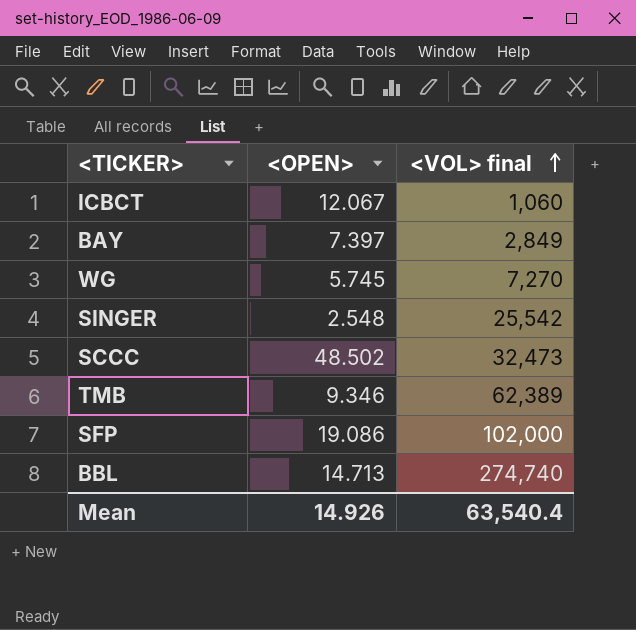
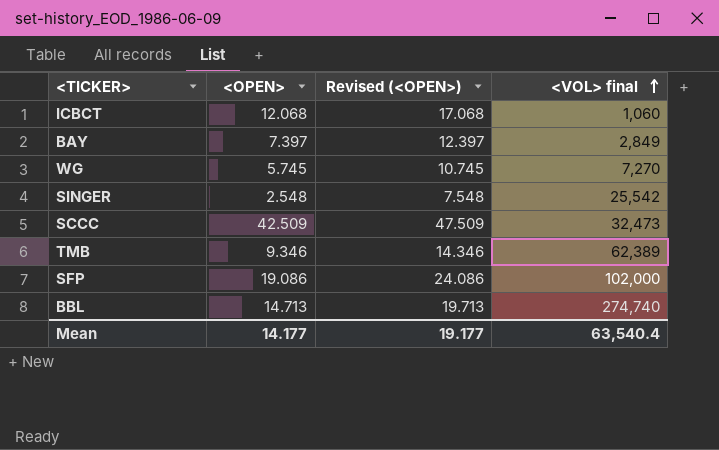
column Revised (<OPEN>) | formula: none -> [<OPEN>] + 5
ICBCT | <OPEN>: 12.067 -> 12.068
SCCC | <OPEN>: 48.502 -> 42.509
Mean | <OPEN>: 14.926 -> 14.177

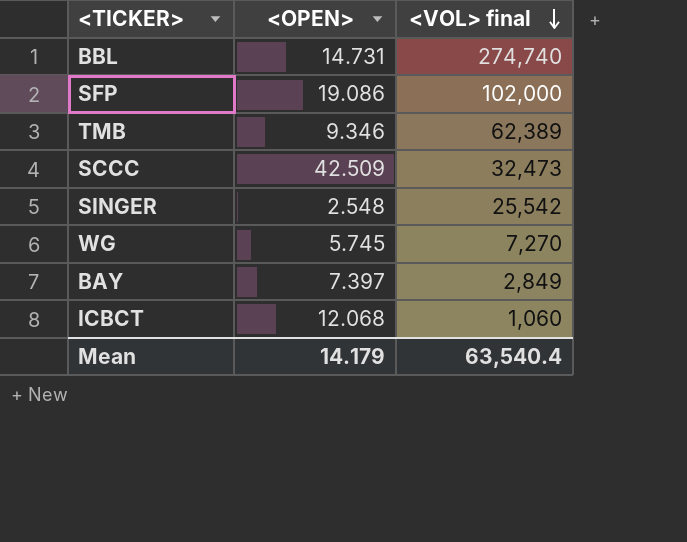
row order: <VOL> final ascending -> <VOL> final descending
column Revised (<OPEN>) | formula: [<OPEN>] + 5 -> none
BBL | <OPEN>: 14.713 -> 14.731
Mean | <OPEN>: 14.177 -> 14.179

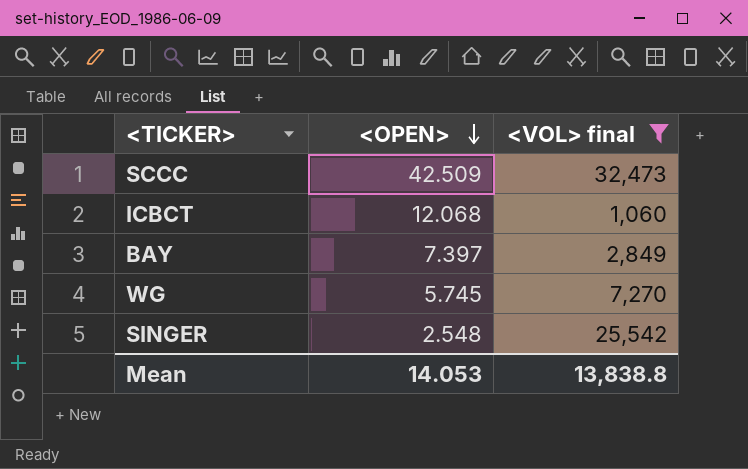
filter: none -> <VOL> final <= 32,473
row order: <VOL> final descending -> <OPEN> descending
Mean | <OPEN>: 14.179 -> 14.053
Mean | <VOL> final: 63,540.4 -> 13,838.8

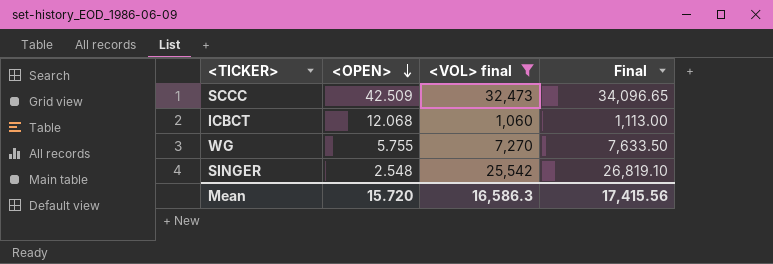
column Final | formula: none -> [<VOL> final] * 1.05
row BAY: 7.397 | 2,849 -> none
WG | <OPEN>: 5.745 -> 5.755
Mean | <OPEN>: 14.053 -> 15.720
Mean | <VOL> final: 13,838.8 -> 16,586.3

